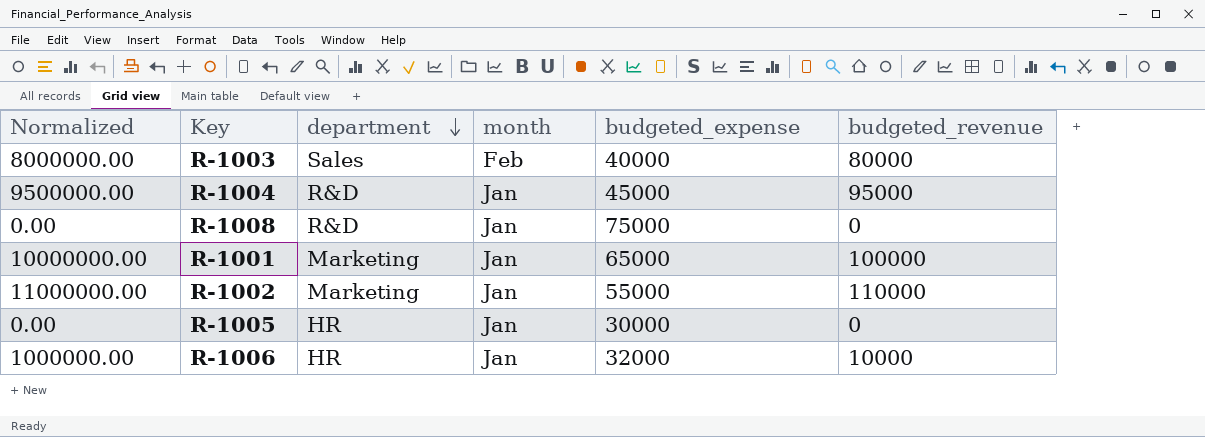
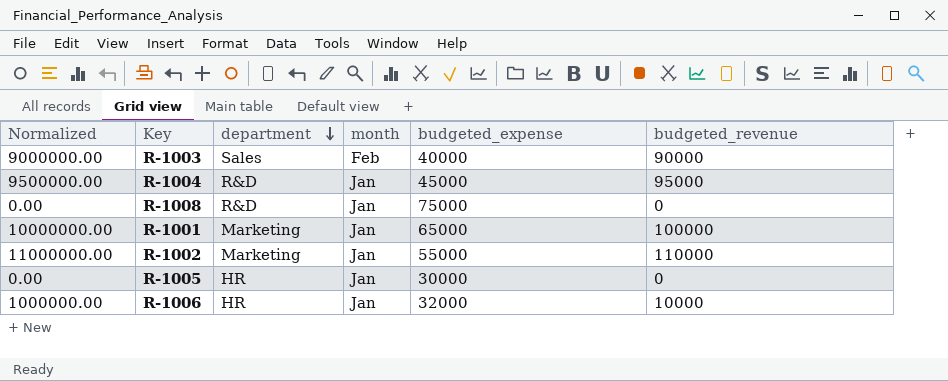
R-1003 | Normalized: 8000000.00 -> 9000000.00
R-1003 | budgeted_revenue: 80000 -> 90000

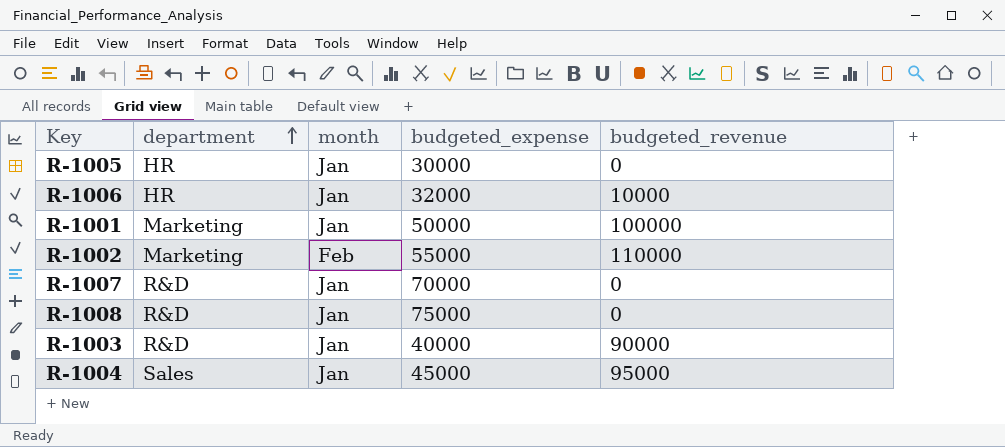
row order: department descending -> department ascending
column Normalized | formula: [budgeted_revenue] * 100 -> none
R-1001 | budgeted_expense: 65000 -> 50000
R-1002 | month: Jan -> Feb
row R-1007: none -> R&D | Jan | 70000 | 0
R-1003 | department: Sales -> R&D
R-1003 | month: Feb -> Jan
R-1004 | department: R&D -> Sales

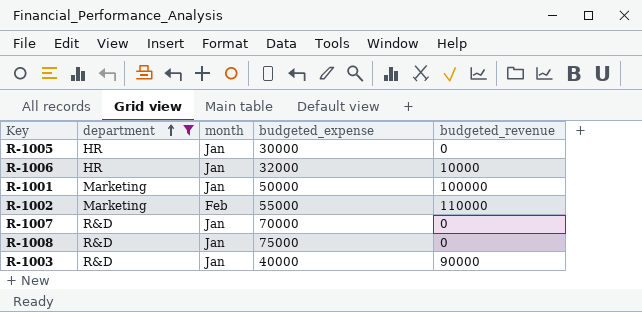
filter: none -> department != Sales

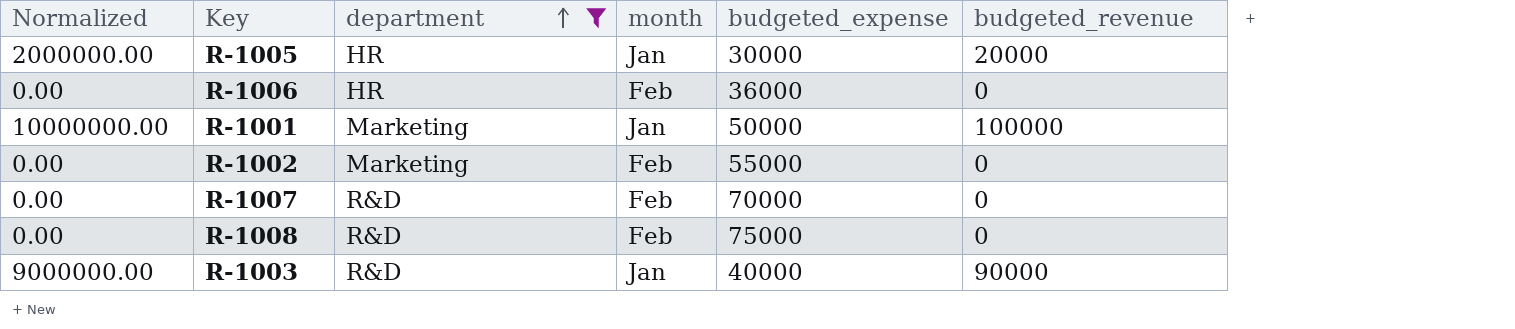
column Normalized | formula: none -> [budgeted_revenue] * 100
R-1005 | budgeted_revenue: 0 -> 20000
R-1006 | month: Jan -> Feb
R-1006 | budgeted_expense: 32000 -> 36000
R-1006 | budgeted_revenue: 10000 -> 0
R-1002 | budgeted_revenue: 110000 -> 0
R-1007 | month: Jan -> Feb
R-1008 | month: Jan -> Feb

